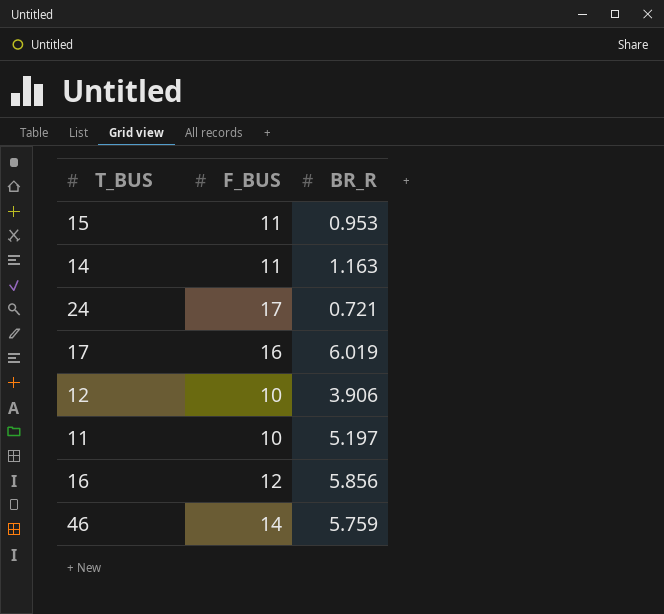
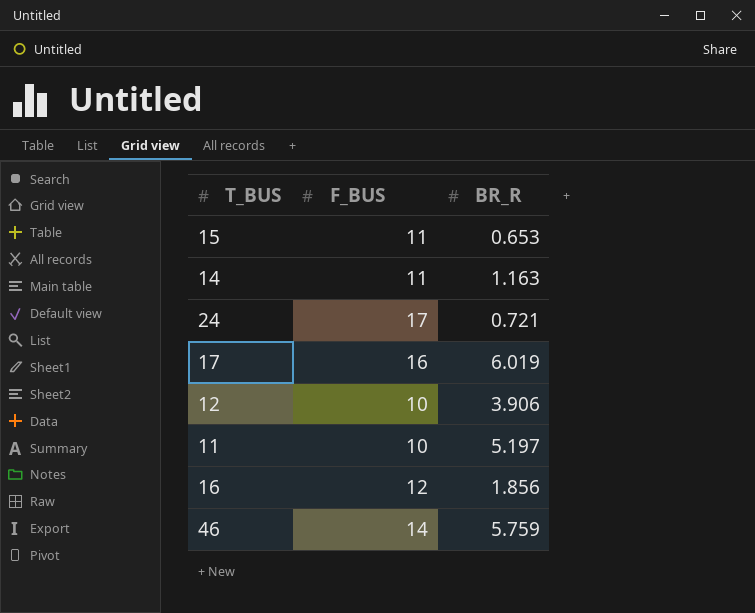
15 | BR_R: 0.953 -> 0.653
16 | BR_R: 5.856 -> 1.856

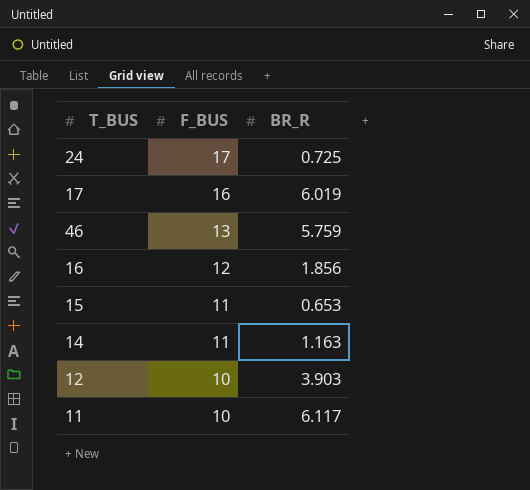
row order: none -> F_BUS descending
24 | BR_R: 0.721 -> 0.725
46 | F_BUS: 14 -> 13
12 | BR_R: 3.906 -> 3.903
11 | BR_R: 5.197 -> 6.117

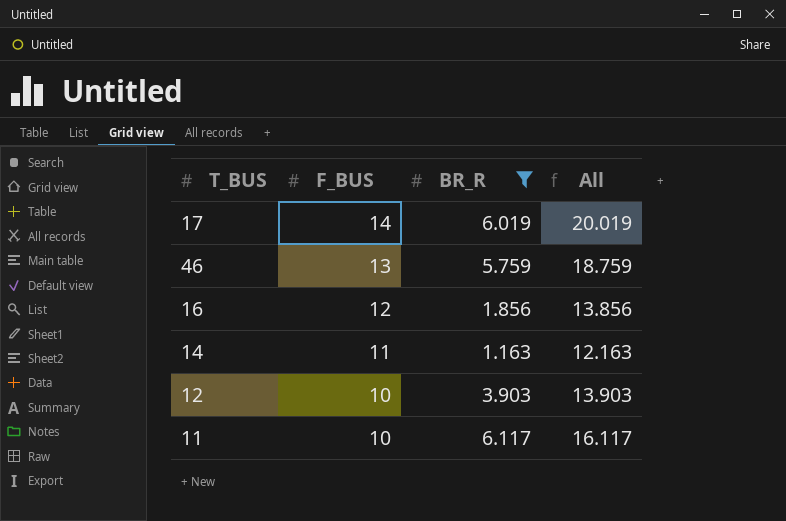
filter: none -> BR_R >= 1.163
column All | formula: none -> [F_BUS] + [BR_R]
17 | F_BUS: 16 -> 14

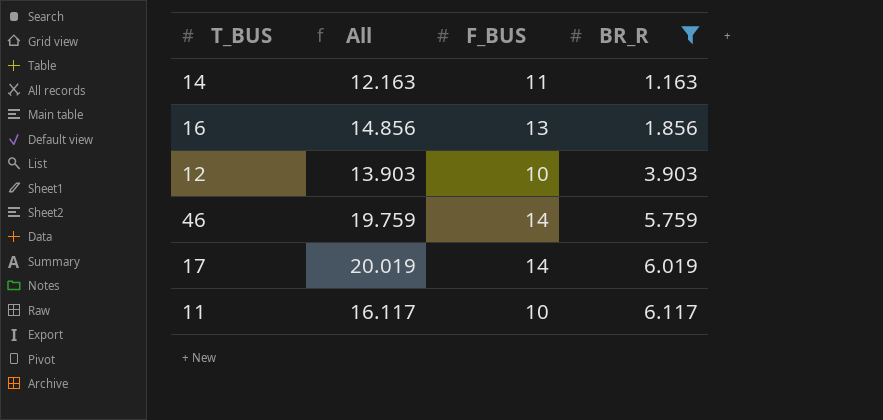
row order: F_BUS descending -> BR_R ascending
column All | position: 4 -> 2
16 | All: 13.856 -> 14.856
16 | F_BUS: 12 -> 13
46 | All: 18.759 -> 19.759
46 | F_BUS: 13 -> 14

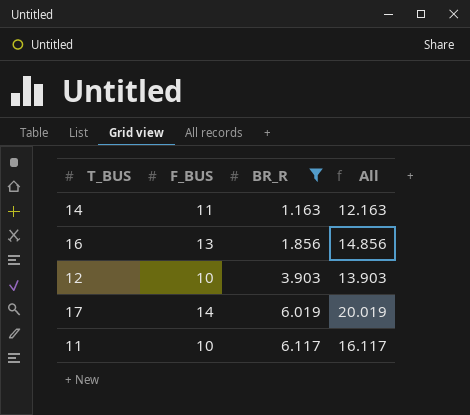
column All | position: 2 -> 4
row 46: 19.759 | 14 | 5.759 -> none

